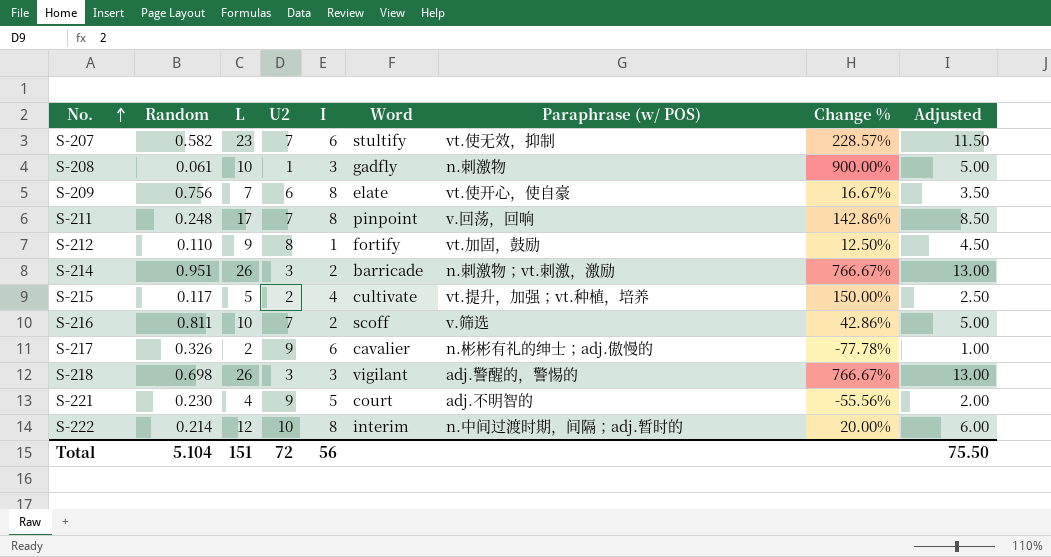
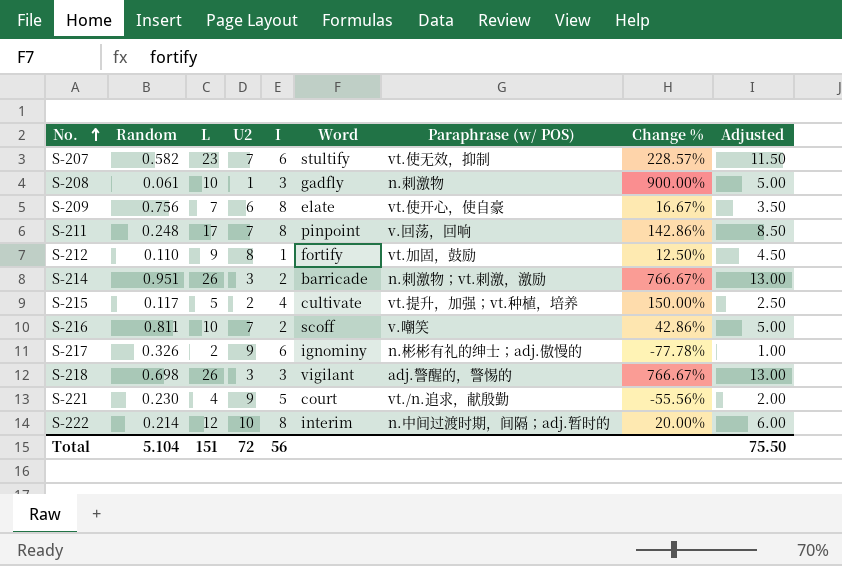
S-216 | Paraphrase (w/ POS): v.筛选 -> v.嘲笑
S-217 | Word: cavalier -> ignominy
S-221 | Paraphrase (w/ POS): adj.不明智的 -> vt./n.追求，献殷勤

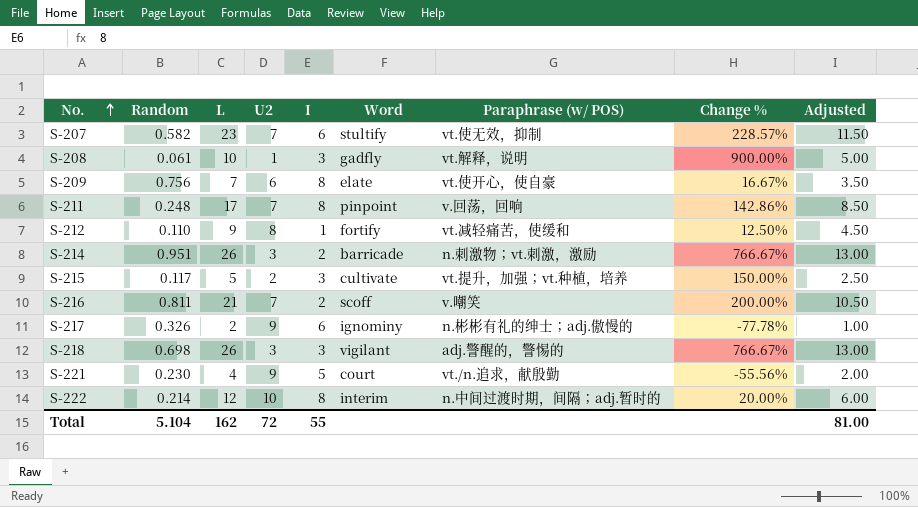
S-208 | Paraphrase (w/ POS): n.刺激物 -> vt.解释，说明
S-212 | Paraphrase (w/ POS): vt.加固，鼓励 -> vt.减轻痛苦，使缓和
S-215 | I: 4 -> 3
S-216 | L: 10 -> 21
S-216 | Change %: 42.86% -> 200.00%
S-216 | Adjusted: 5.00 -> 10.50
Total | L: 151 -> 162
Total | I: 56 -> 55
Total | Adjusted: 75.50 -> 81.00

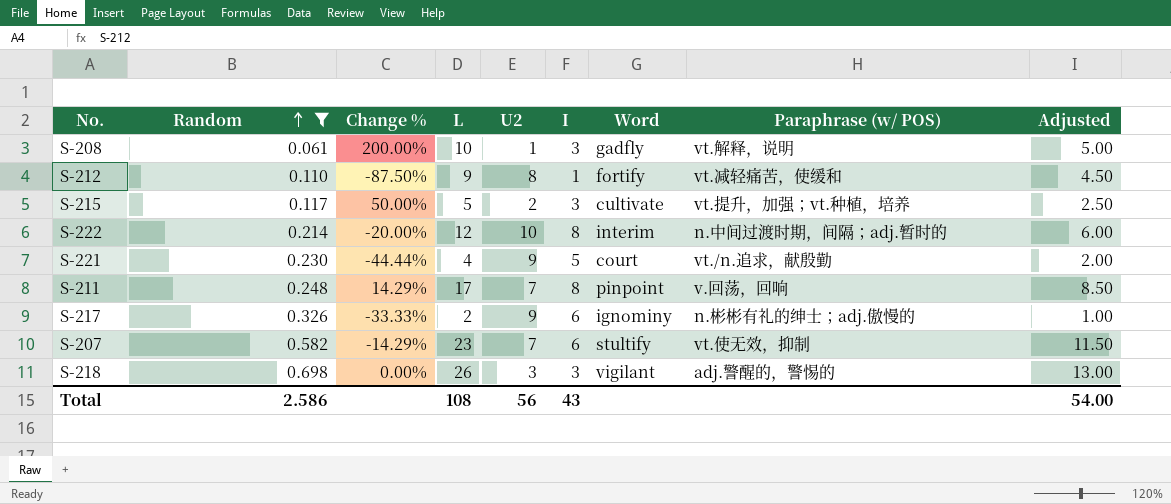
filter: none -> Random <= 0.698
row order: No. ascending -> Random ascending
column Change % | formula: ([L] - [U2]) / [U2] -> ([I] - [U2]) / [U2]
column Change % | position: 8 -> 3
Total | Random: 5.104 -> 2.586
Total | L: 162 -> 108
Total | U2: 72 -> 56
Total | I: 55 -> 43
Total | Adjusted: 81.00 -> 54.00

